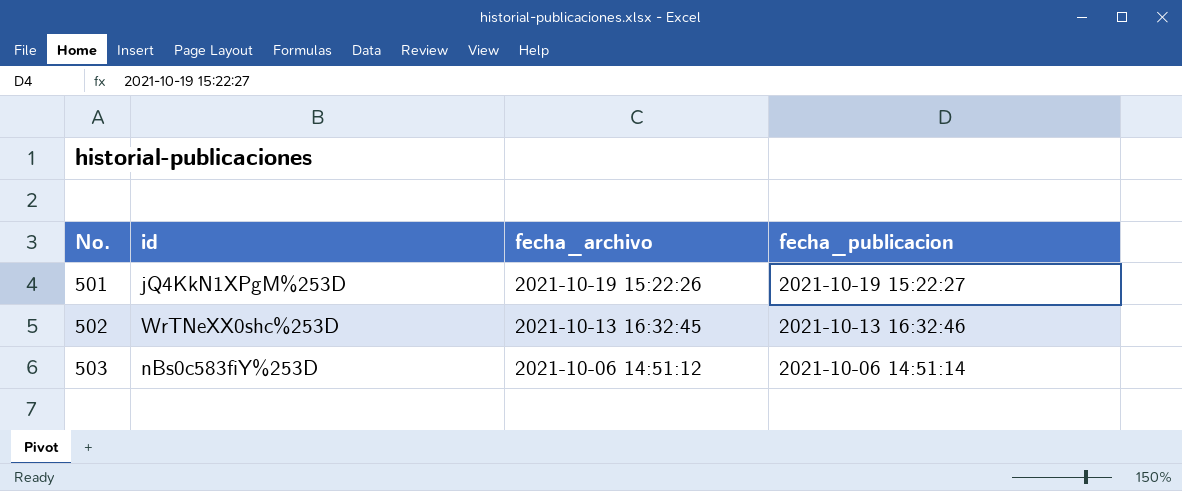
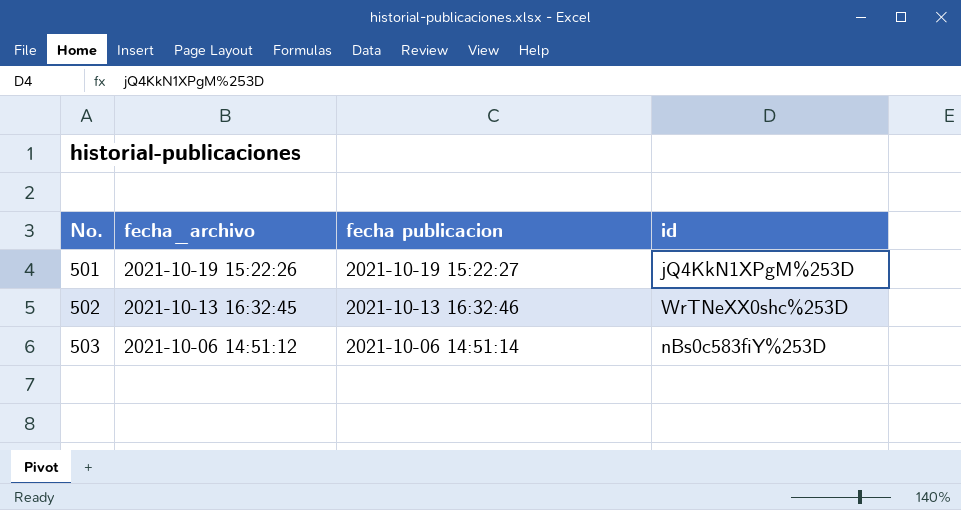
column name: fecha_publicacion -> fecha publicacion
column id | position: 2 -> 4

